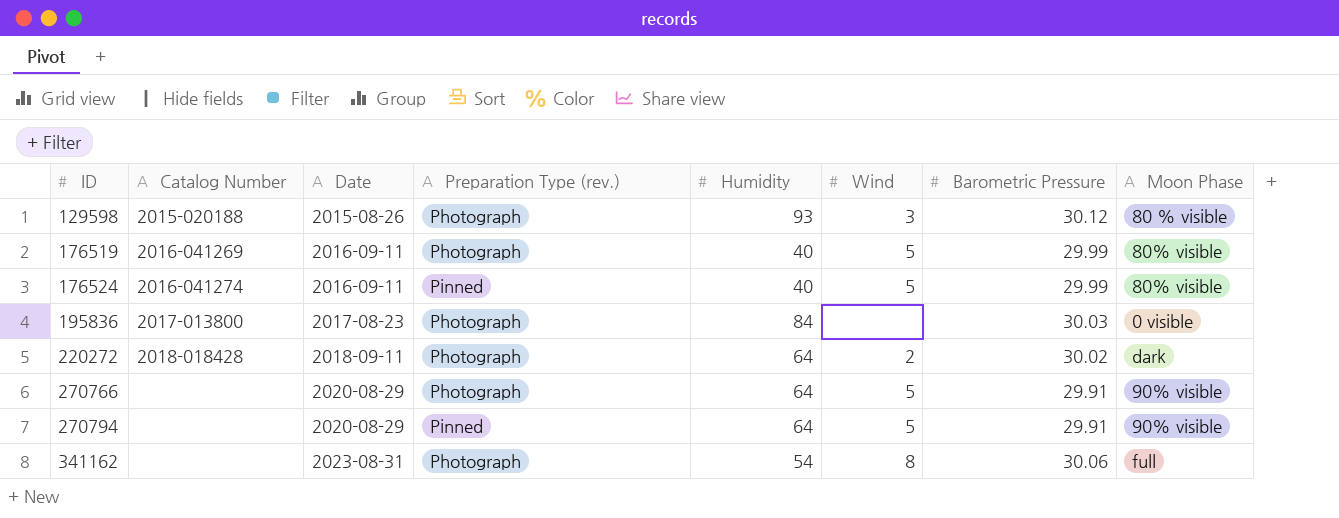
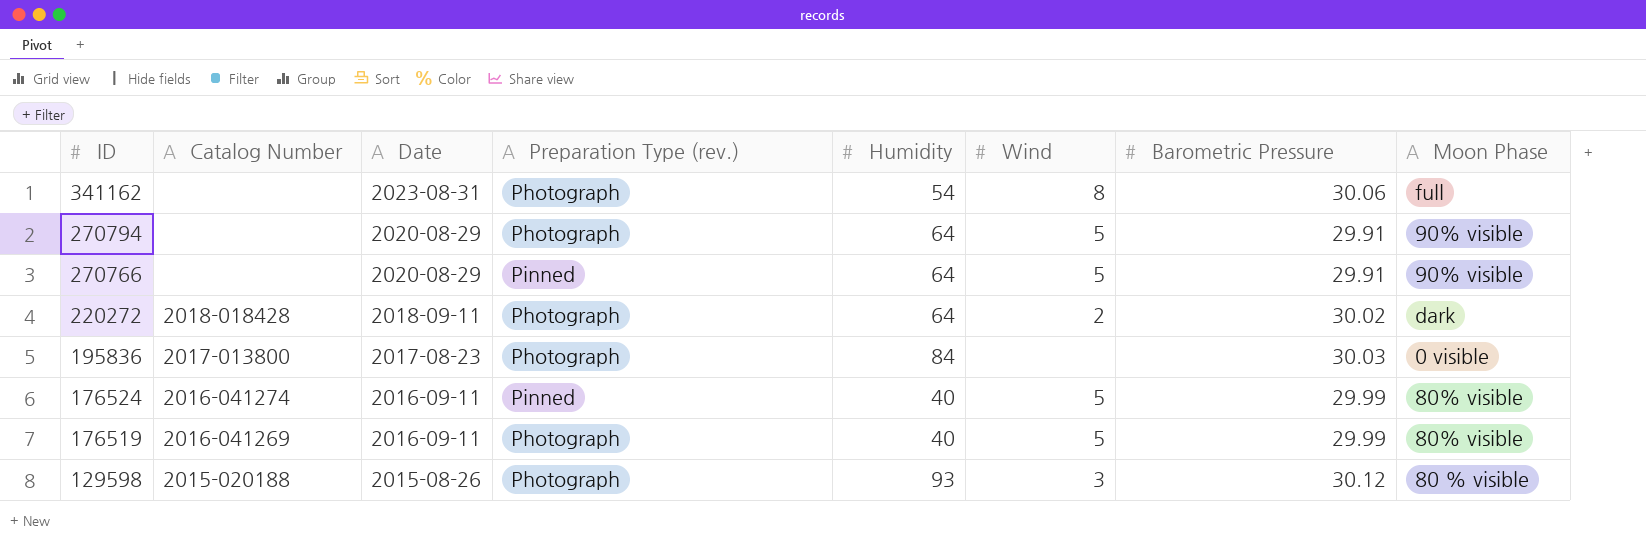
row order: ID ascending -> ID descending
270794 | Preparation Type (rev.): Pinned -> Photograph
270766 | Preparation Type (rev.): Photograph -> Pinned

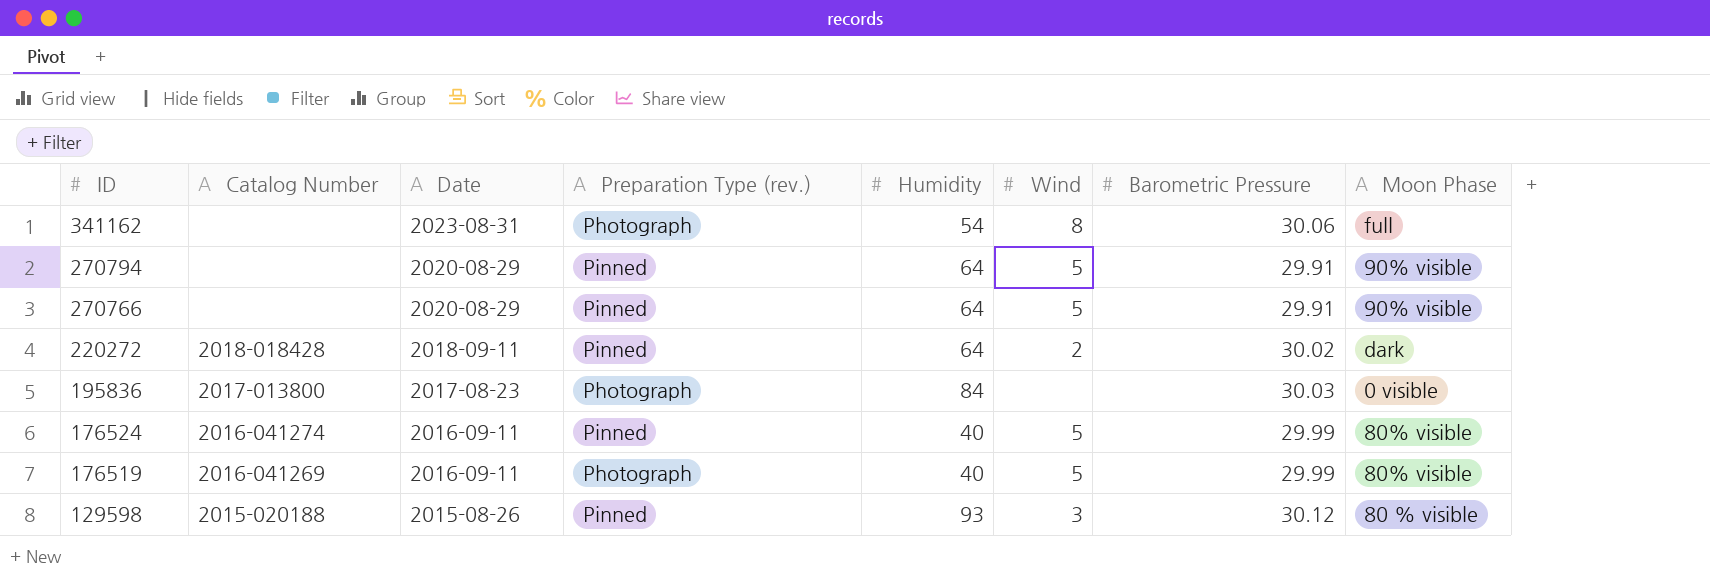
270794 | Preparation Type (rev.): Photograph -> Pinned
220272 | Preparation Type (rev.): Photograph -> Pinned
129598 | Preparation Type (rev.): Photograph -> Pinned

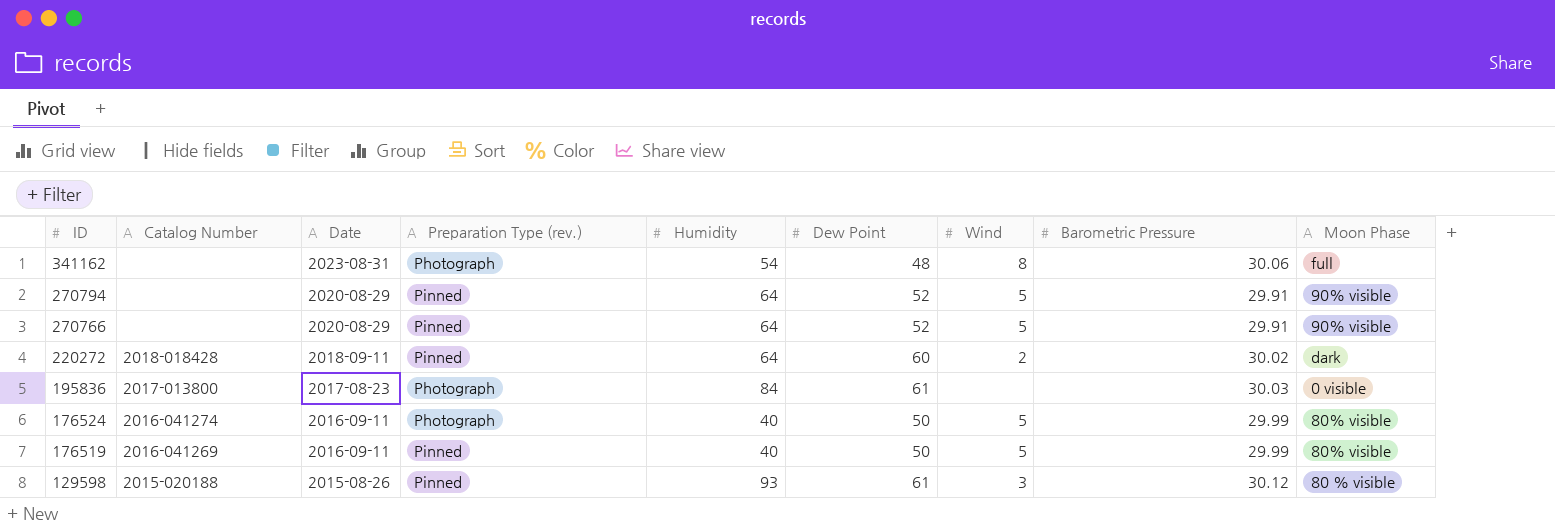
column Dew Point | position: none -> 6
176524 | Preparation Type (rev.): Pinned -> Photograph
176519 | Preparation Type (rev.): Photograph -> Pinned

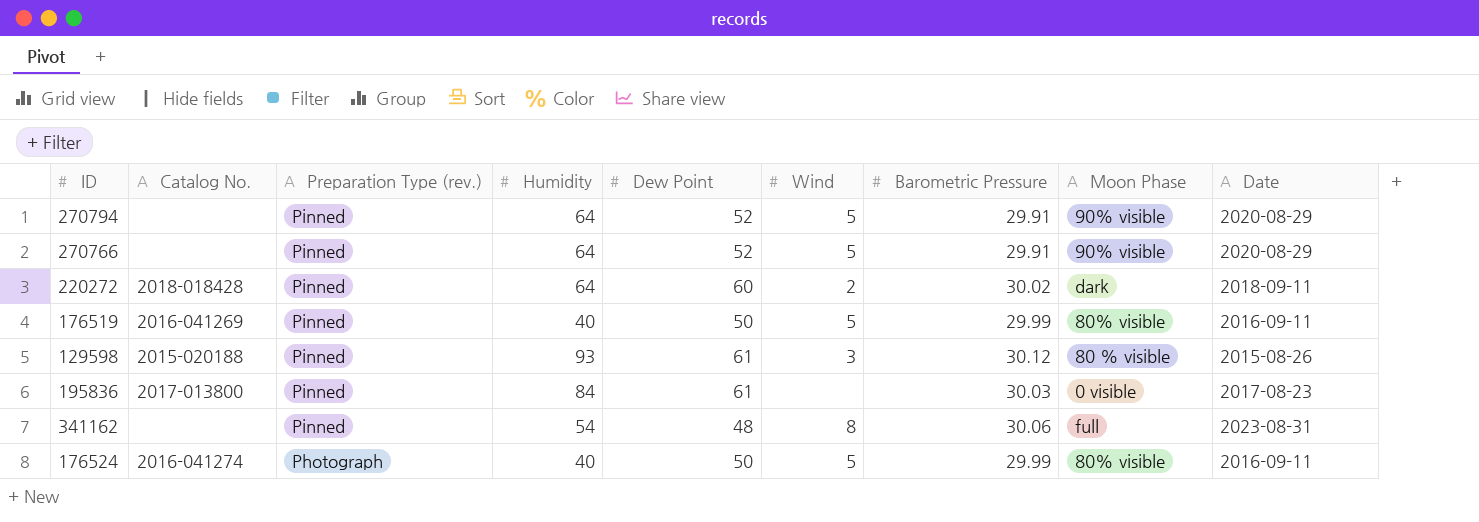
row order: ID descending -> Preparation Type (rev.) descending
column name: Catalog Number -> Catalog No.
column Date | position: 3 -> 9
195836 | Preparation Type (rev.): Photograph -> Pinned
341162 | Preparation Type (rev.): Photograph -> Pinned

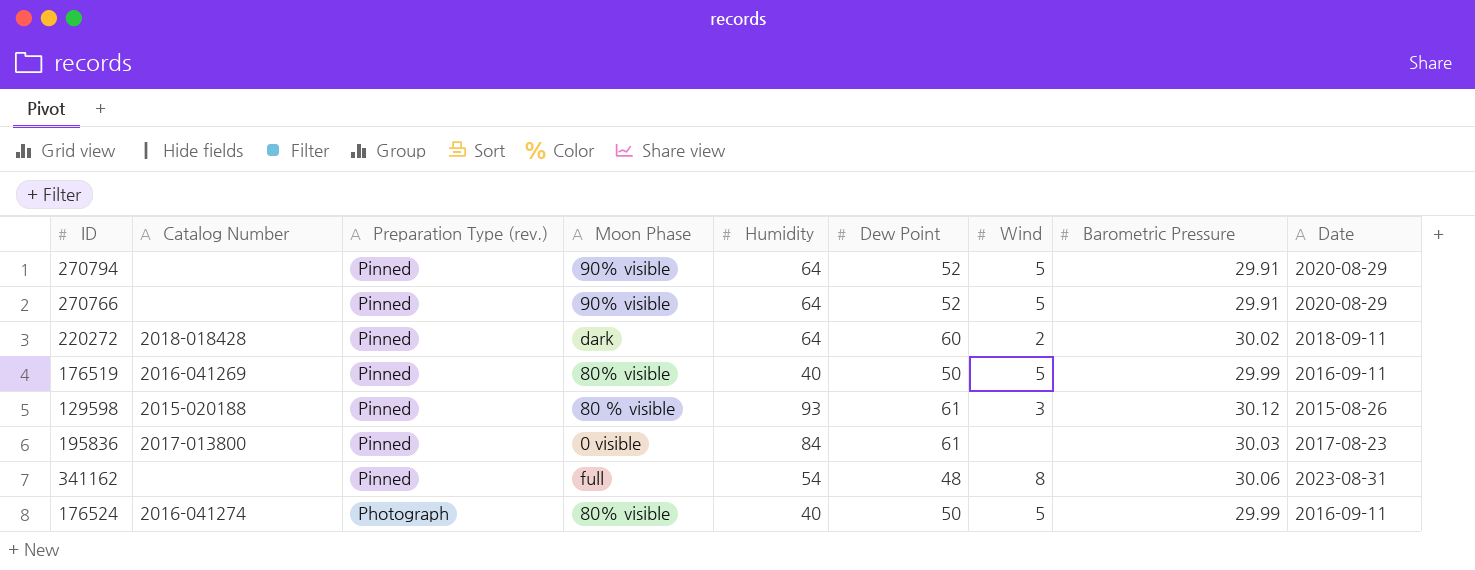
column name: Catalog No. -> Catalog Number
column Moon Phase | position: 8 -> 4

